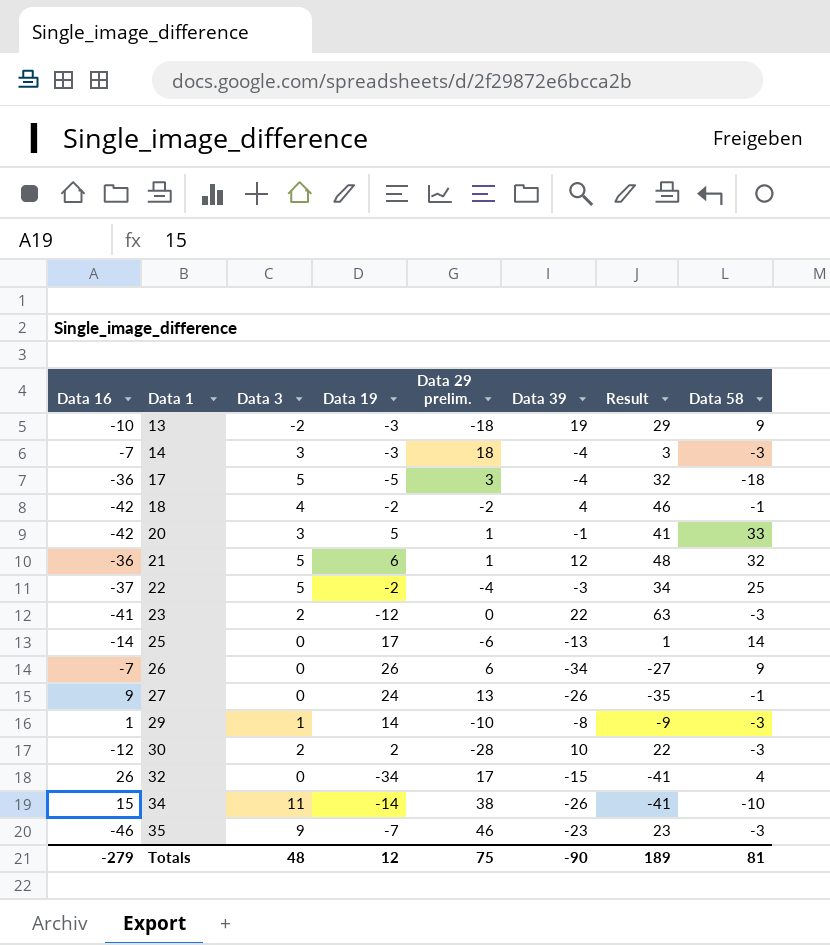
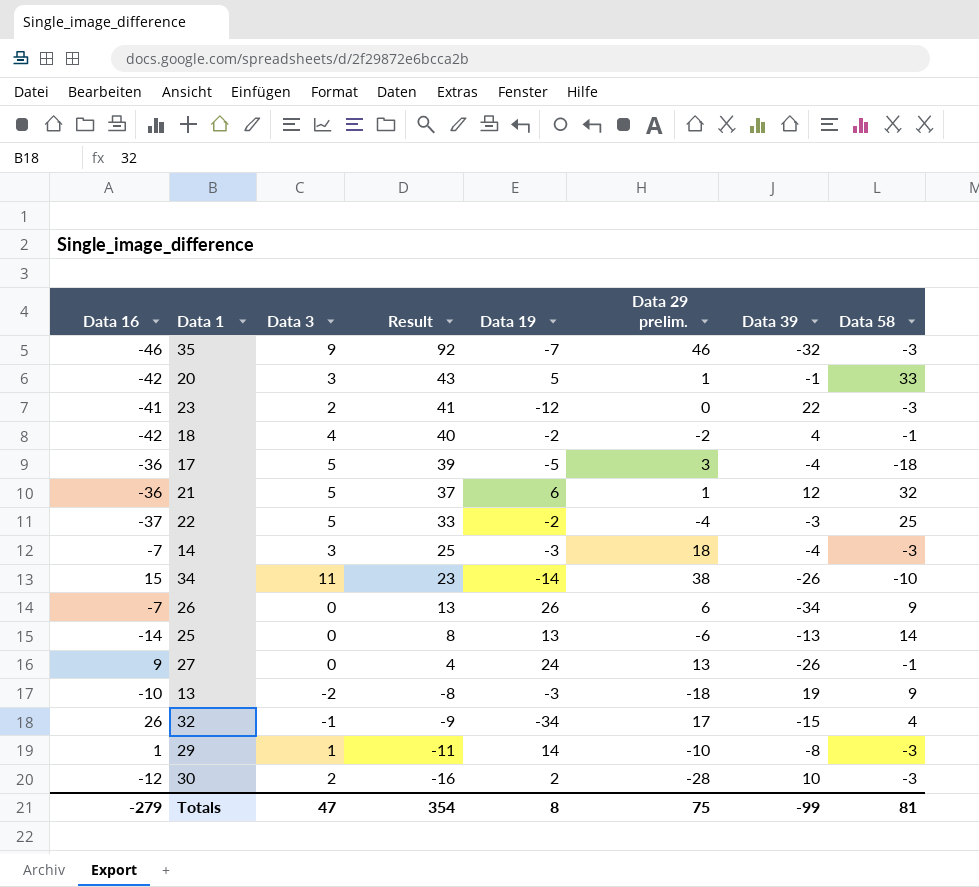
row order: Data 1 ascending -> Result descending
column Result | formula: [Data 39] - [Data 16] -> [Data 29 prelim.] - [Data 16]
column Result | position: 7 -> 4
35 | Data 39: -23 -> -32
25 | Data 19: 17 -> 13
32 | Data 3: 0 -> -1
Totals | Data 3: 48 -> 47
Totals | Result: 189 -> 354
Totals | Data 19: 12 -> 8
Totals | Data 39: -90 -> -99

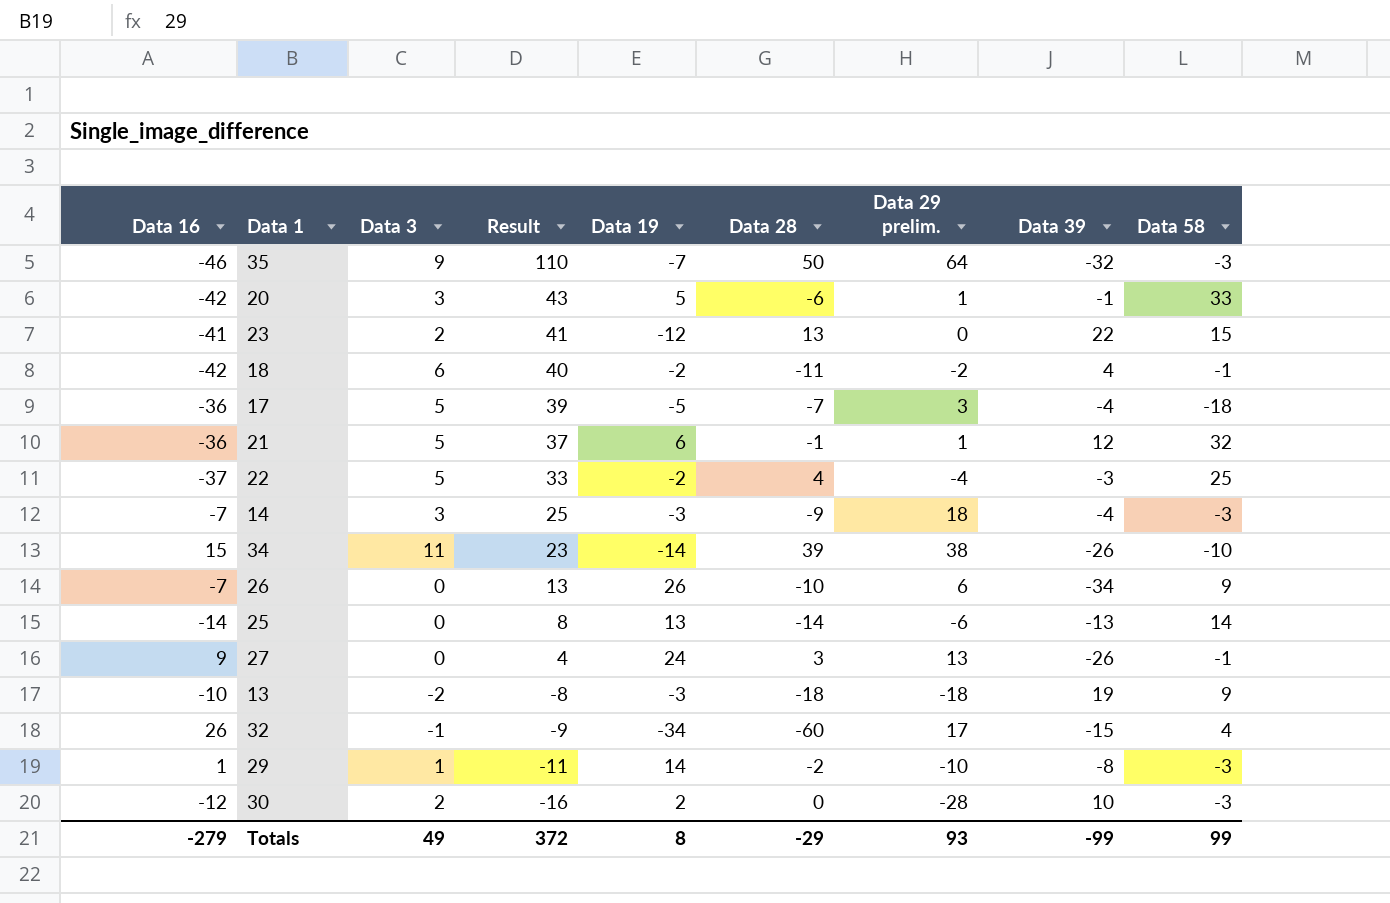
column Data 28 | position: none -> 6
35 | Result: 92 -> 110
35 | Data 29 prelim.: 46 -> 64
23 | Data 58: -3 -> 15
18 | Data 3: 4 -> 6
Totals | Data 3: 47 -> 49
Totals | Result: 354 -> 372
Totals | Data 29 prelim.: 75 -> 93
Totals | Data 58: 81 -> 99

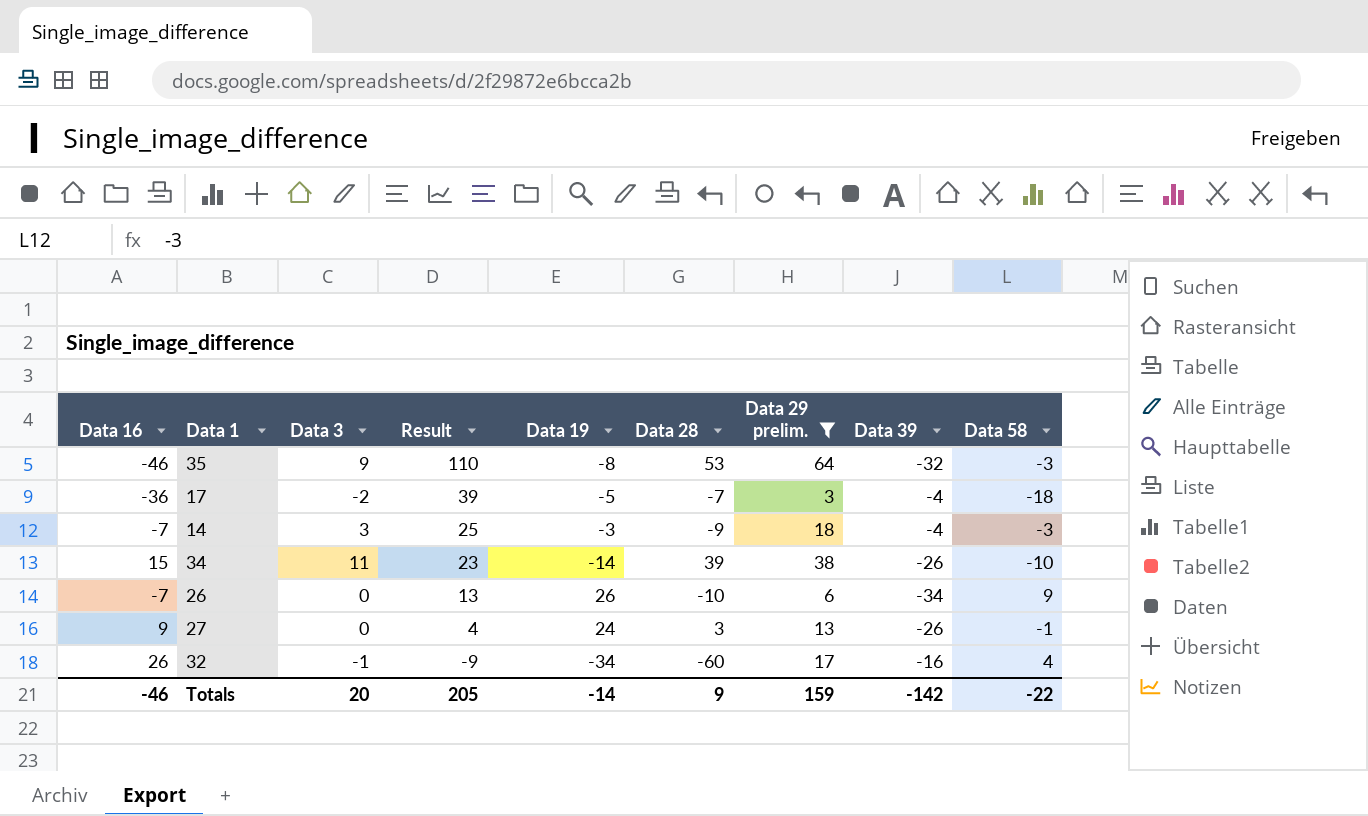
filter: none -> Data 29 prelim. >= 3
35 | Data 19: -7 -> -8
35 | Data 28: 50 -> 53
17 | Data 3: 5 -> -2
32 | Data 39: -15 -> -16
Totals | Data 16: -279 -> -46
Totals | Data 3: 49 -> 20
Totals | Result: 372 -> 205
Totals | Data 19: 8 -> -14
Totals | Data 28: -29 -> 9
Totals | Data 29 prelim.: 93 -> 159
Totals | Data 39: -99 -> -142
Totals | Data 58: 99 -> -22

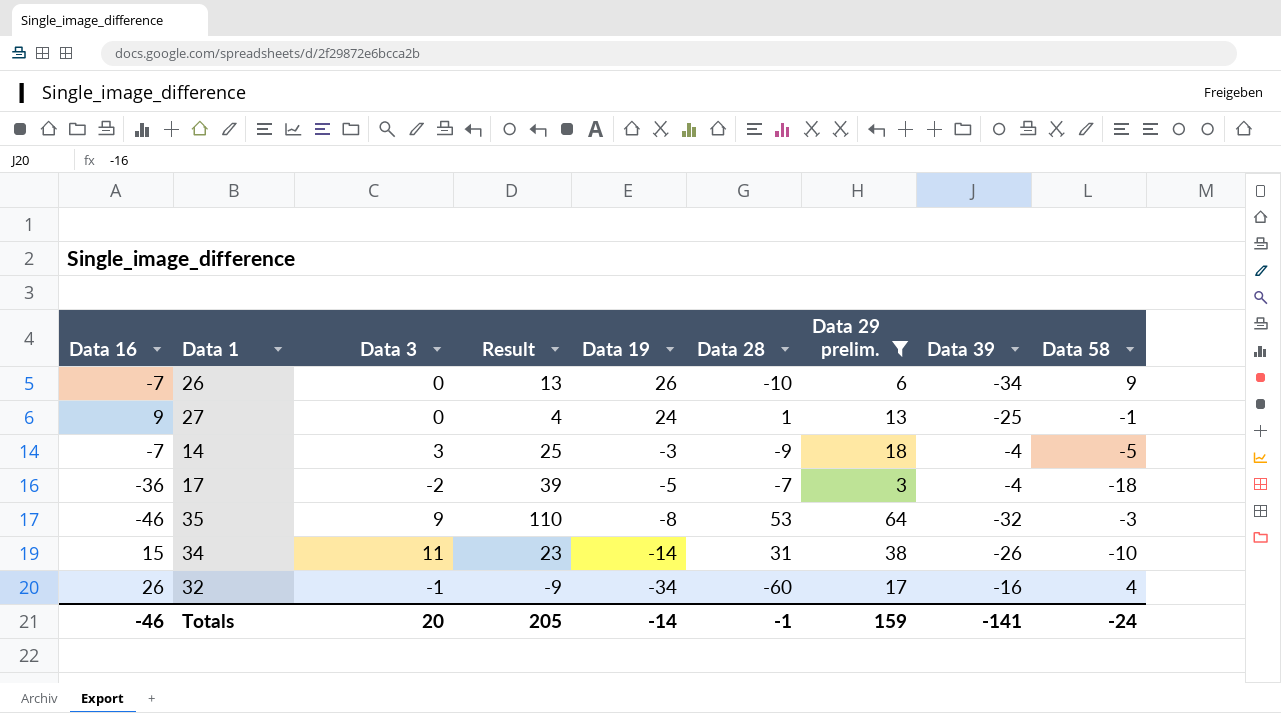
row order: Result descending -> Data 19 descending
27 | Data 28: 3 -> 1
27 | Data 39: -26 -> -25
14 | Data 58: -3 -> -5
34 | Data 28: 39 -> 31
Totals | Data 28: 9 -> -1
Totals | Data 39: -142 -> -141
Totals | Data 58: -22 -> -24

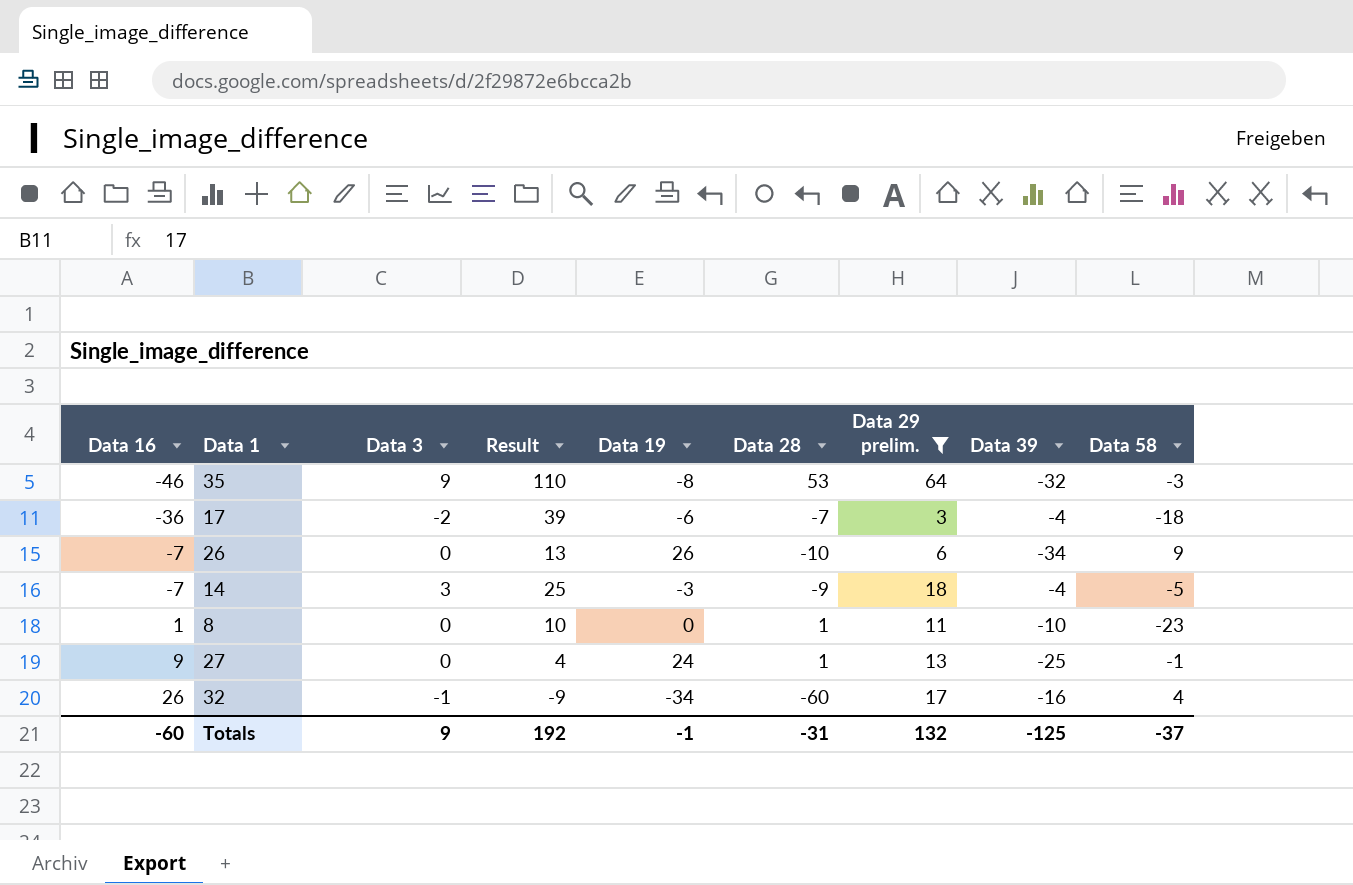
row order: Data 19 descending -> Data 16 ascending
row 34: 15 | 11 | 23 | -14 | 31 | 38 | -26 | -10 -> none
17 | Data 19: -5 -> -6
row 8: none -> 1 | 0 | 10 | 0 | 1 | 11 | -10 | -23
Totals | Data 16: -46 -> -60
Totals | Data 3: 20 -> 9
Totals | Result: 205 -> 192
Totals | Data 19: -14 -> -1
Totals | Data 28: -1 -> -31
Totals | Data 29 prelim.: 159 -> 132
Totals | Data 39: -141 -> -125
Totals | Data 58: -24 -> -37

